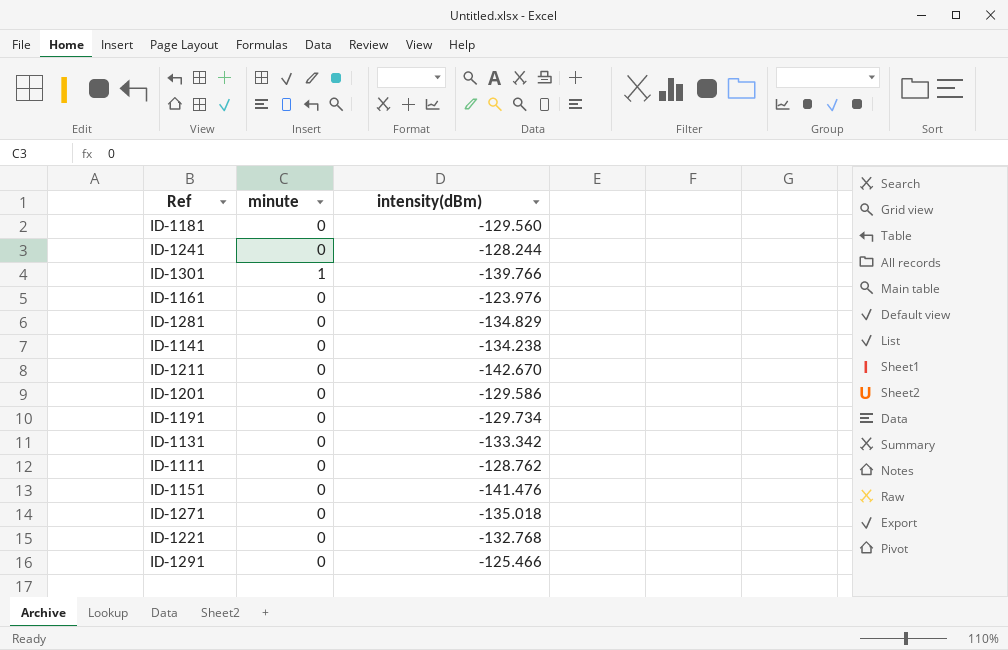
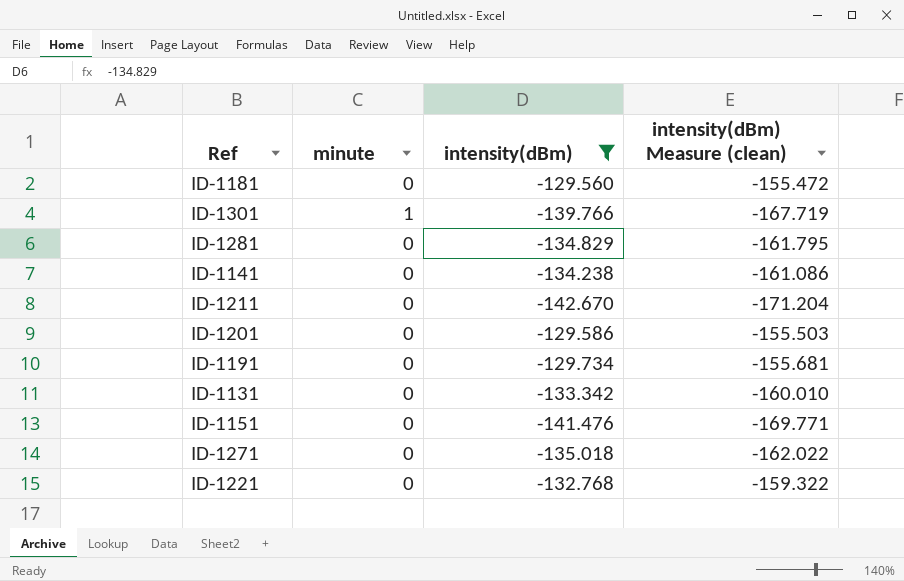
filter: none -> intensity(dBm) <= -129.560
column intensity(dBm) Measure (clean) | formula: none -> [intensity(dBm)] * 1.2

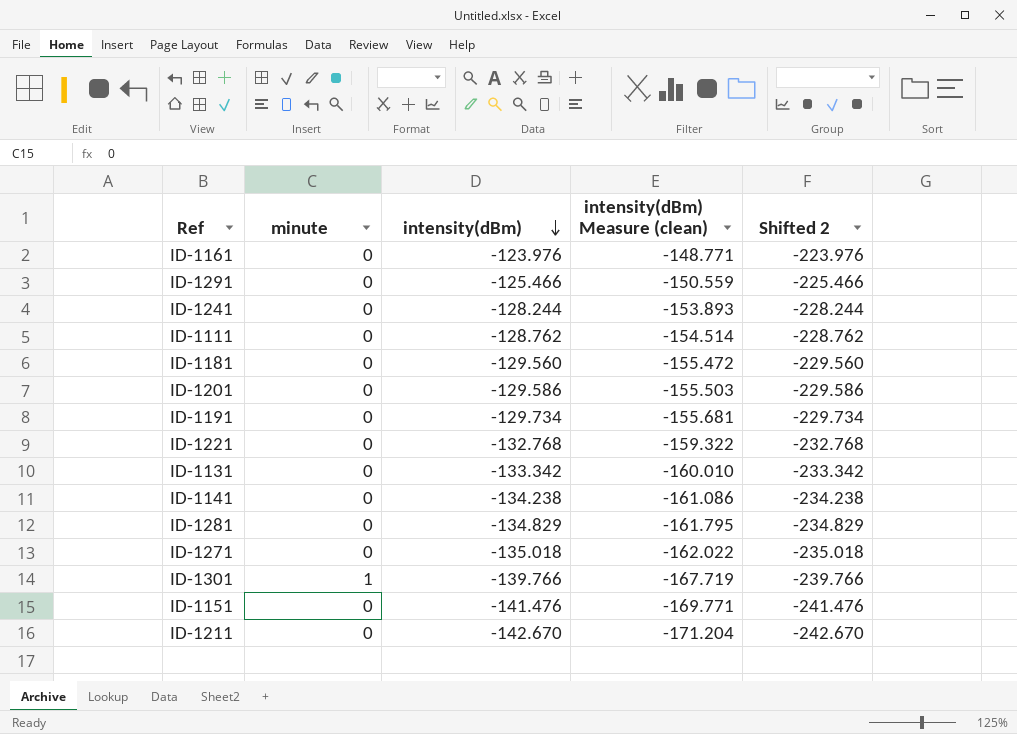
filter: intensity(dBm) <= -129.560 -> none
row order: none -> intensity(dBm) descending
column Shifted 2 | formula: none -> [intensity(dBm)] - 100

